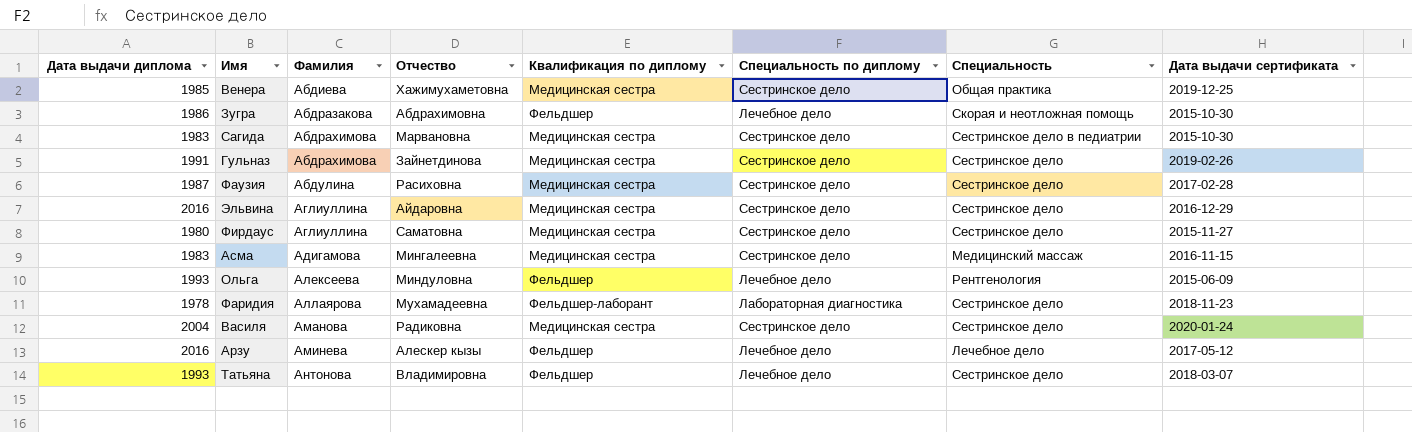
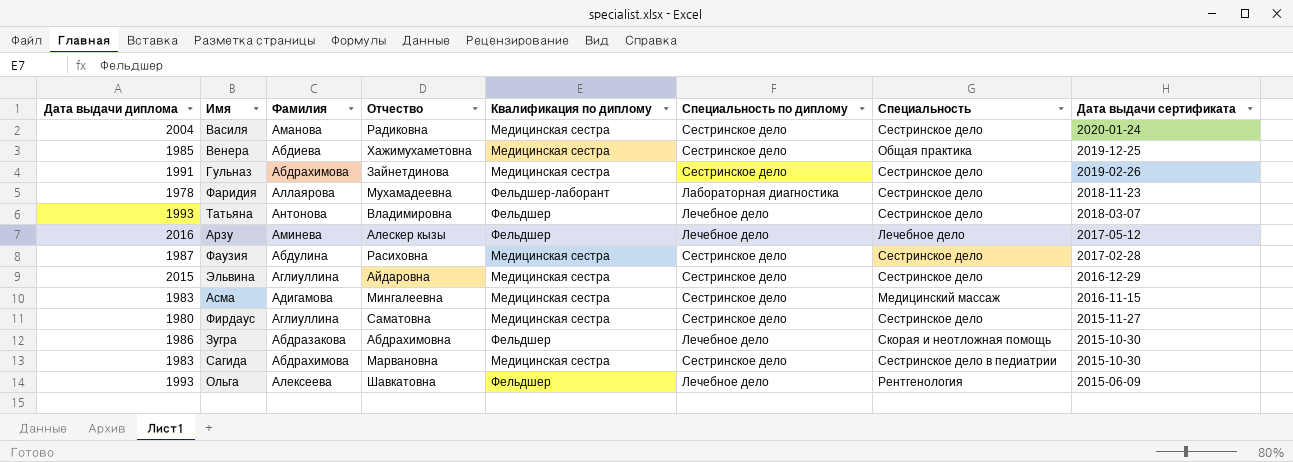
row order: Фамилия ascending -> Дата выдачи сертификата descending
Эльвина | Дата выдачи диплома: 2016 -> 2015
Ольга | Отчество: Миндуловна -> Шавкатовна

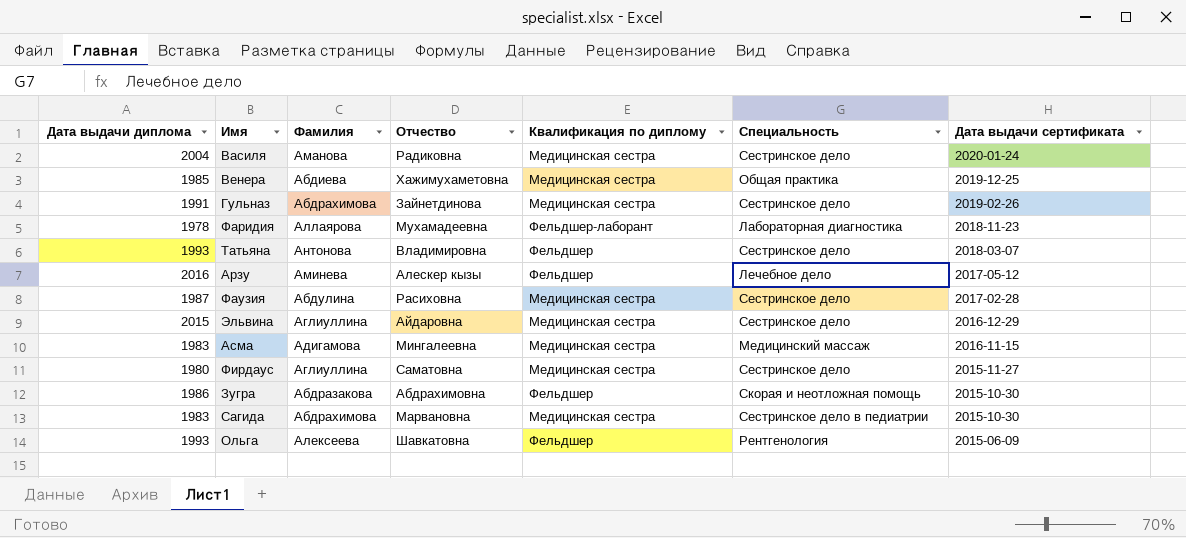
column Специальность по диплому | position: 6 -> none
Фаридия | Специальность: Сестринское дело -> Лабораторная диагностика

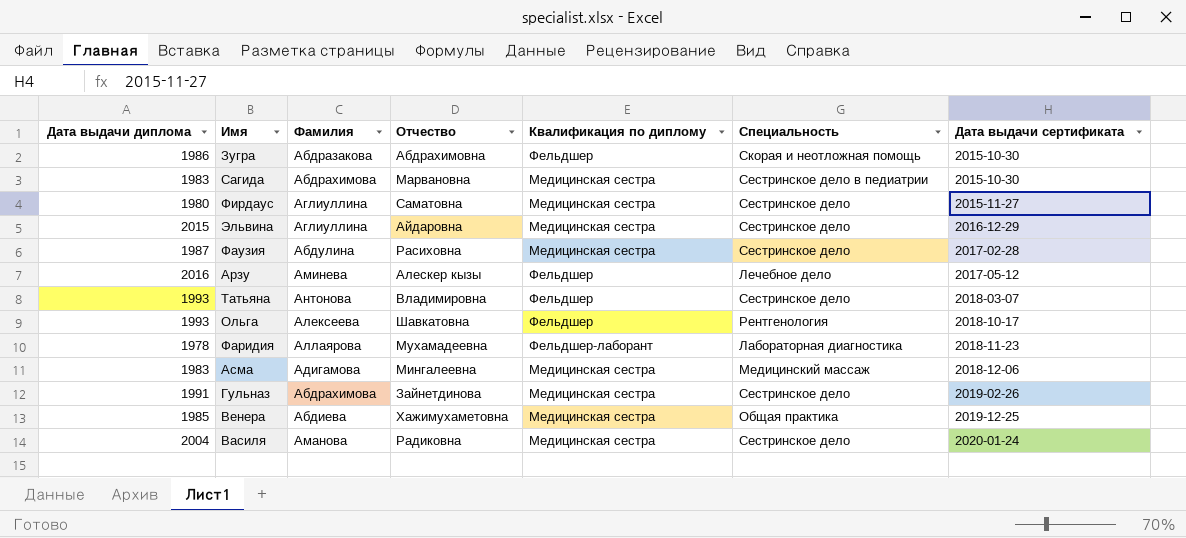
row order: Дата выдачи сертификата descending -> Дата выдачи сертификата ascending
Ольга | Дата выдачи сертификата: 2015-06-09 -> 2018-10-17
Асма | Дата выдачи сертификата: 2016-11-15 -> 2018-12-06

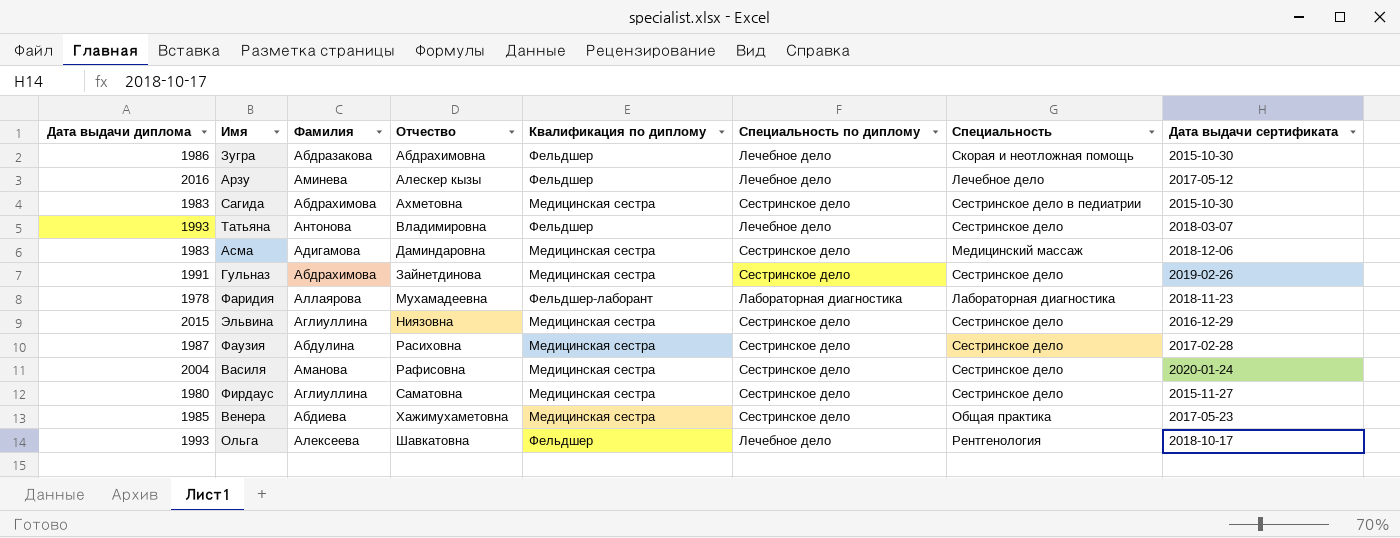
row order: Дата выдачи сертификата ascending -> Отчество ascending
column Специальность по диплому | position: none -> 6
Сагида | Отчество: Марвановна -> Ахметовна
Асма | Отчество: Мингалеевна -> Даминдаровна
Эльвина | Отчество: Айдаровна -> Ниязовна
Василя | Отчество: Радиковна -> Рафисовна
Венера | Дата выдачи сертификата: 2019-12-25 -> 2017-05-23

